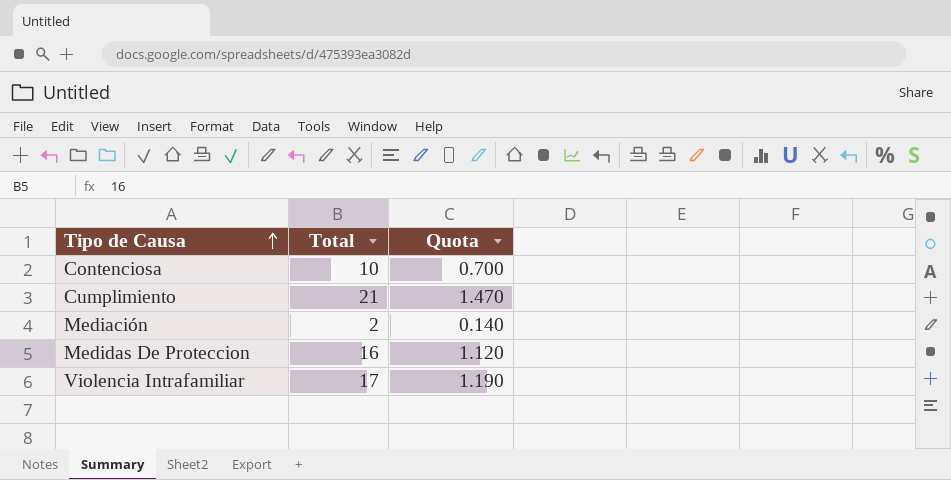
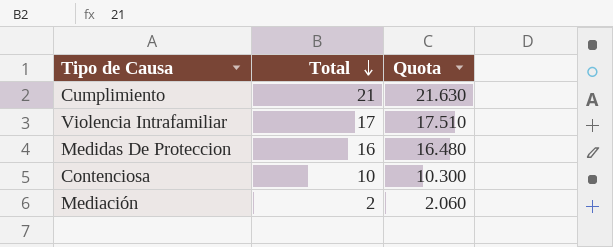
row order: Tipo de Causa ascending -> Total descending
column Quota | formula: [Total] * 0.07 -> [Total] * 1.03

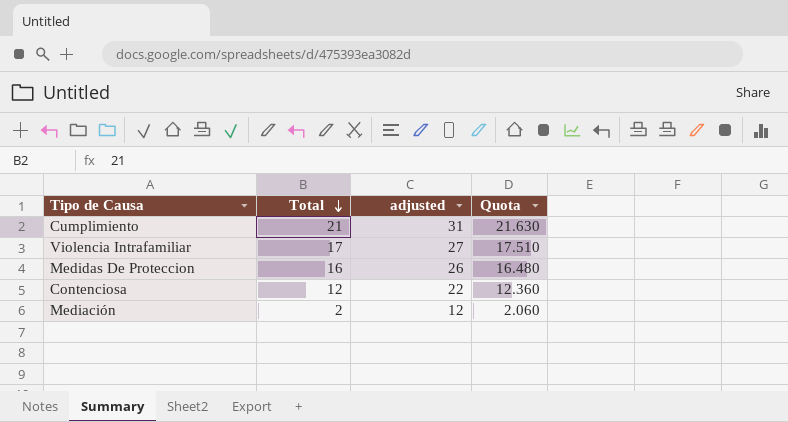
column adjusted | formula: none -> [Total] + 10
Contenciosa | Total: 10 -> 12
Contenciosa | Quota: 10.300 -> 12.360

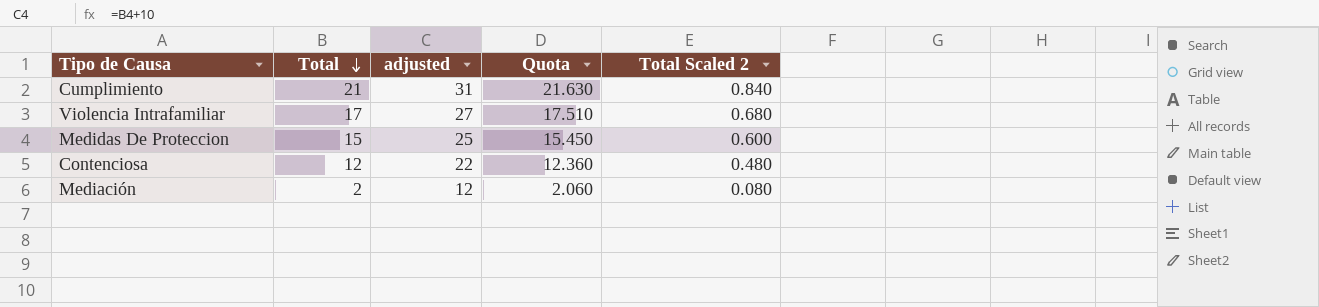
column Total Scaled 2 | formula: none -> [Total] * 0.04
Medidas De Proteccion | Total: 16 -> 15
Medidas De Proteccion | adjusted: 26 -> 25
Medidas De Proteccion | Quota: 16.480 -> 15.450

